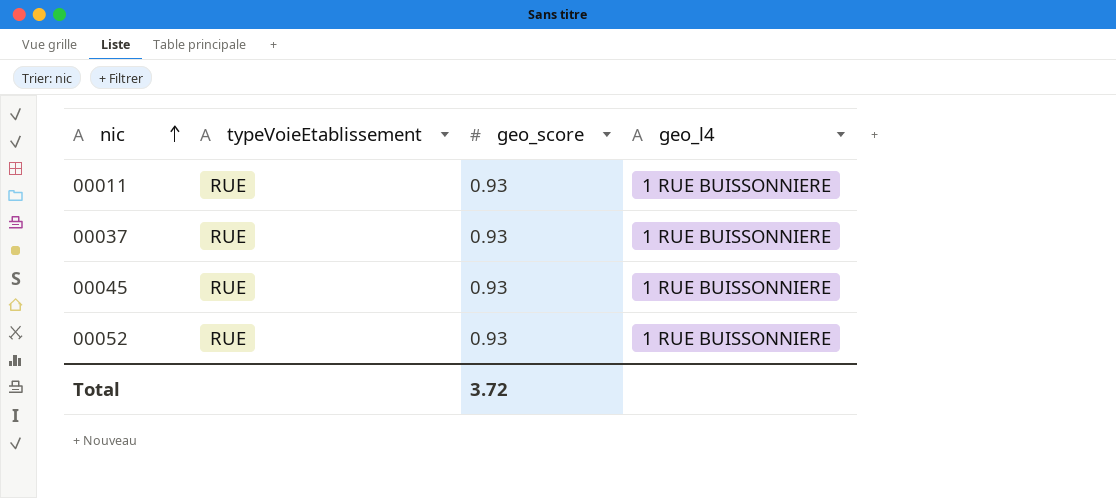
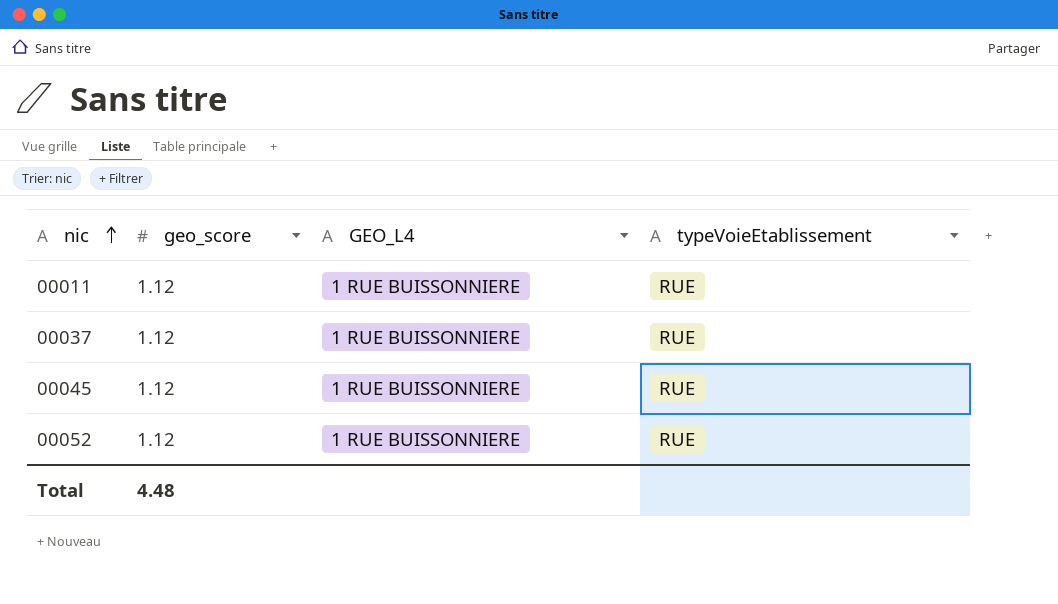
column name: geo_l4 -> GEO_L4
column typeVoieEtablissement | position: 2 -> 4
00011 | geo_score: 0.93 -> 1.12
00037 | geo_score: 0.93 -> 1.12
00045 | geo_score: 0.93 -> 1.12
00052 | geo_score: 0.93 -> 1.12
Total | geo_score: 3.72 -> 4.48

